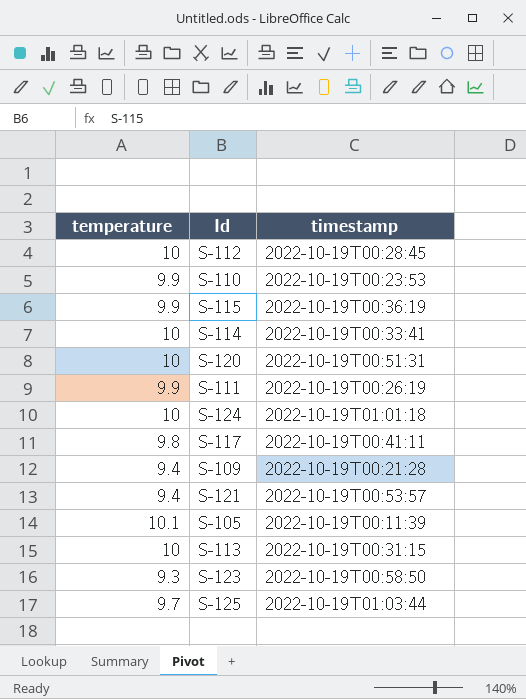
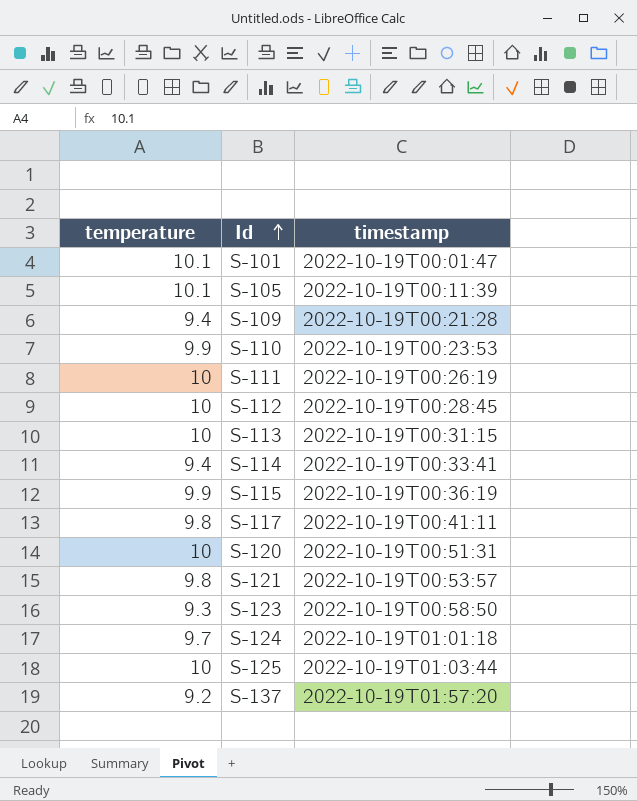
row order: none -> Id ascending
row S-101: none -> 10.1 | 2022-10-19T00:01:47
S-111 | temperature: 9.9 -> 10
S-114 | temperature: 10 -> 9.4
S-121 | temperature: 9.4 -> 9.8
S-124 | temperature: 10 -> 9.7
S-125 | temperature: 9.7 -> 10
row S-137: none -> 9.2 | 2022-10-19T01:57:20

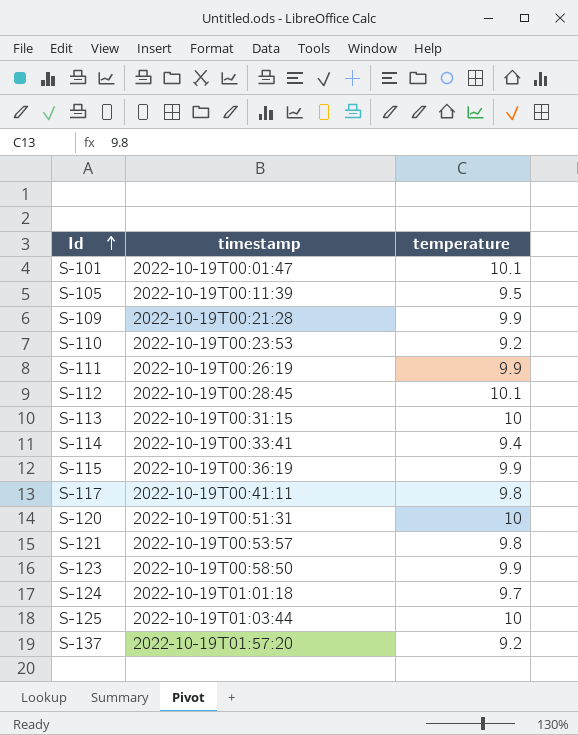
column temperature | position: 1 -> 3
S-105 | temperature: 10.1 -> 9.5
S-109 | temperature: 9.4 -> 9.9
S-110 | temperature: 9.9 -> 9.2
S-111 | temperature: 10 -> 9.9
S-112 | temperature: 10 -> 10.1
S-123 | temperature: 9.3 -> 9.9

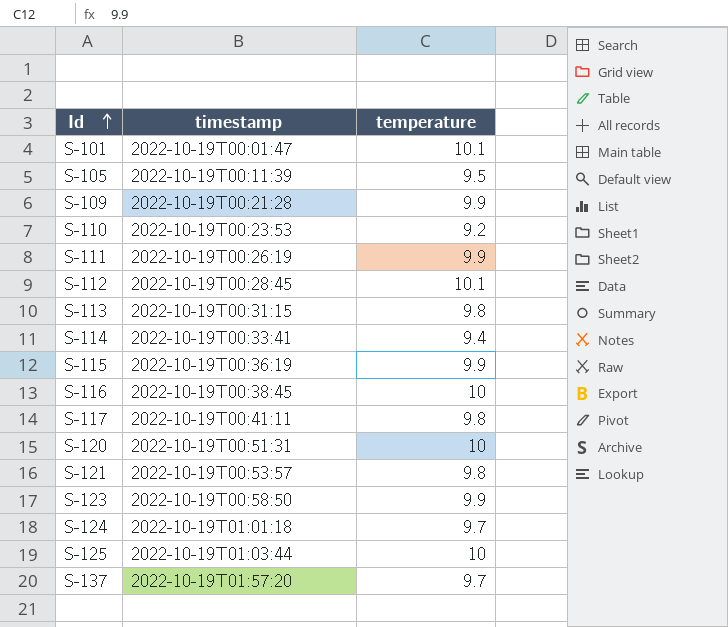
S-113 | temperature: 10 -> 9.8
row S-116: none -> 2022-10-19T00:38:45 | 10
S-137 | temperature: 9.2 -> 9.7

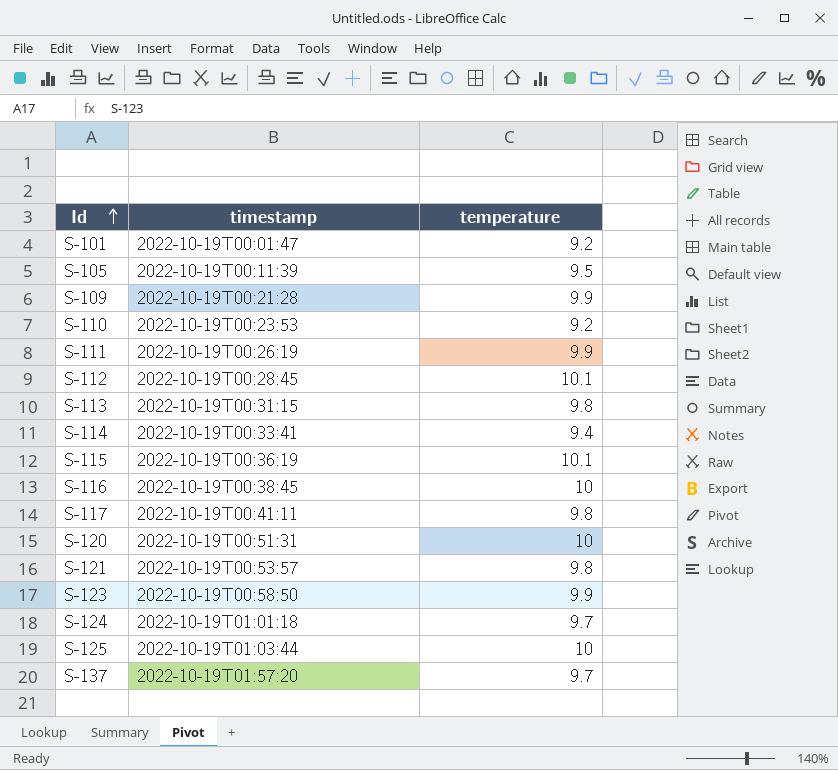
S-101 | temperature: 10.1 -> 9.2
S-115 | temperature: 9.9 -> 10.1

